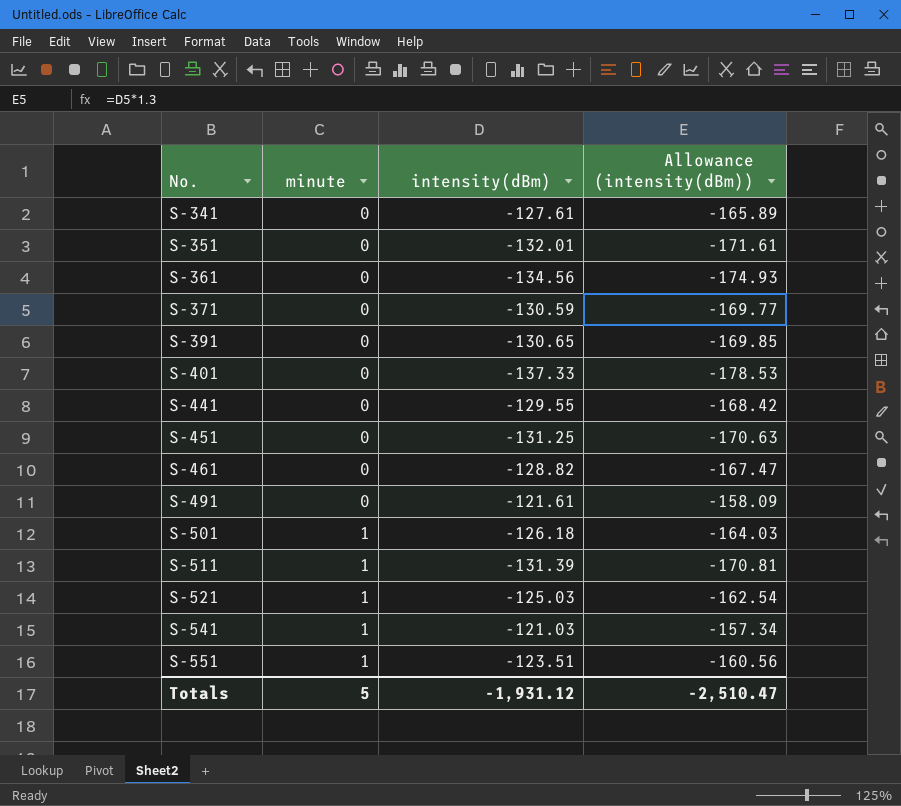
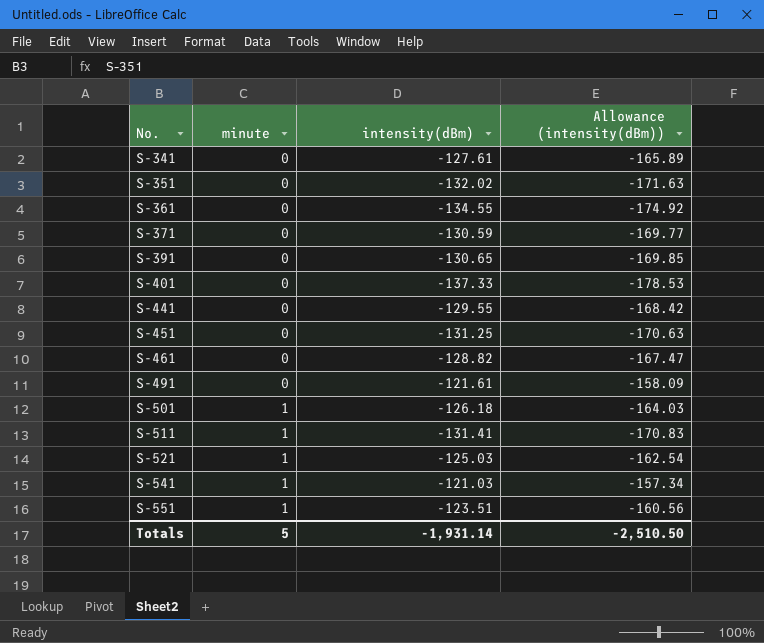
S-351 | intensity(dBm): -132.01 -> -132.02
S-351 | Allowance (intensity(dBm)): -171.61 -> -171.63
S-361 | intensity(dBm): -134.56 -> -134.55
S-361 | Allowance (intensity(dBm)): -174.93 -> -174.92
S-511 | intensity(dBm): -131.39 -> -131.41
S-511 | Allowance (intensity(dBm)): -170.81 -> -170.83
Totals | intensity(dBm): -1,931.12 -> -1,931.14
Totals | Allowance (intensity(dBm)): -2,510.47 -> -2,510.50

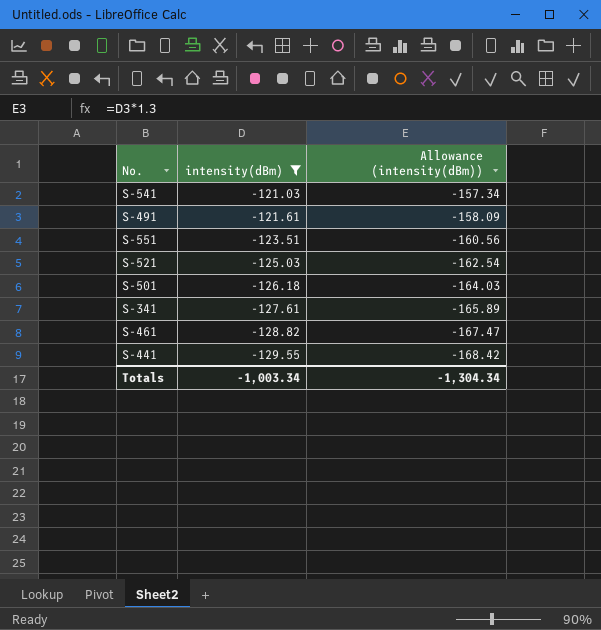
filter: none -> intensity(dBm) >= -129.55
row order: No. ascending -> intensity(dBm) descending
column minute | position: 2 -> none
Totals | intensity(dBm): -1,931.14 -> -1,003.34
Totals | Allowance (intensity(dBm)): -2,510.50 -> -1,304.34

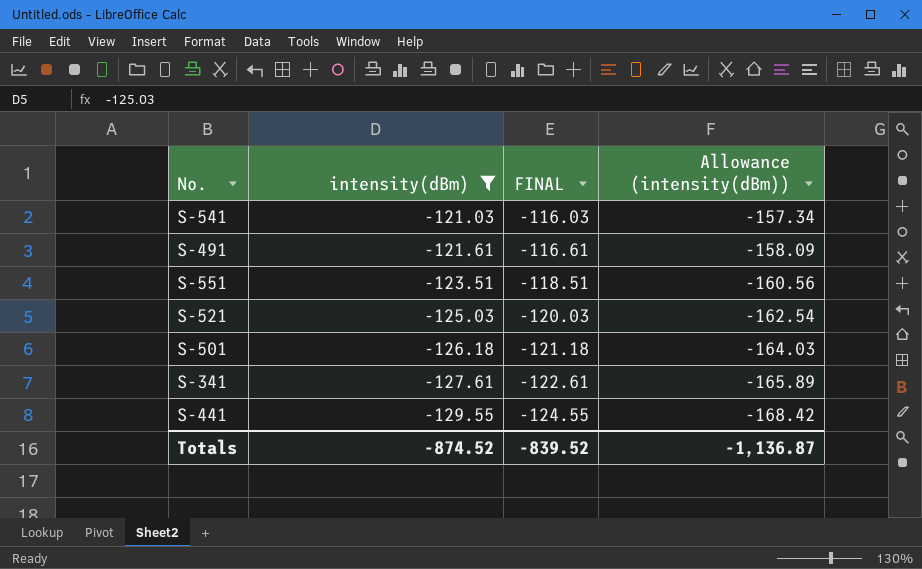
column FINAL | formula: none -> [intensity(dBm)] + 5
row S-461: -128.82 | -167.47 -> none
Totals | intensity(dBm): -1,003.34 -> -874.52
Totals | Allowance (intensity(dBm)): -1,304.34 -> -1,136.87

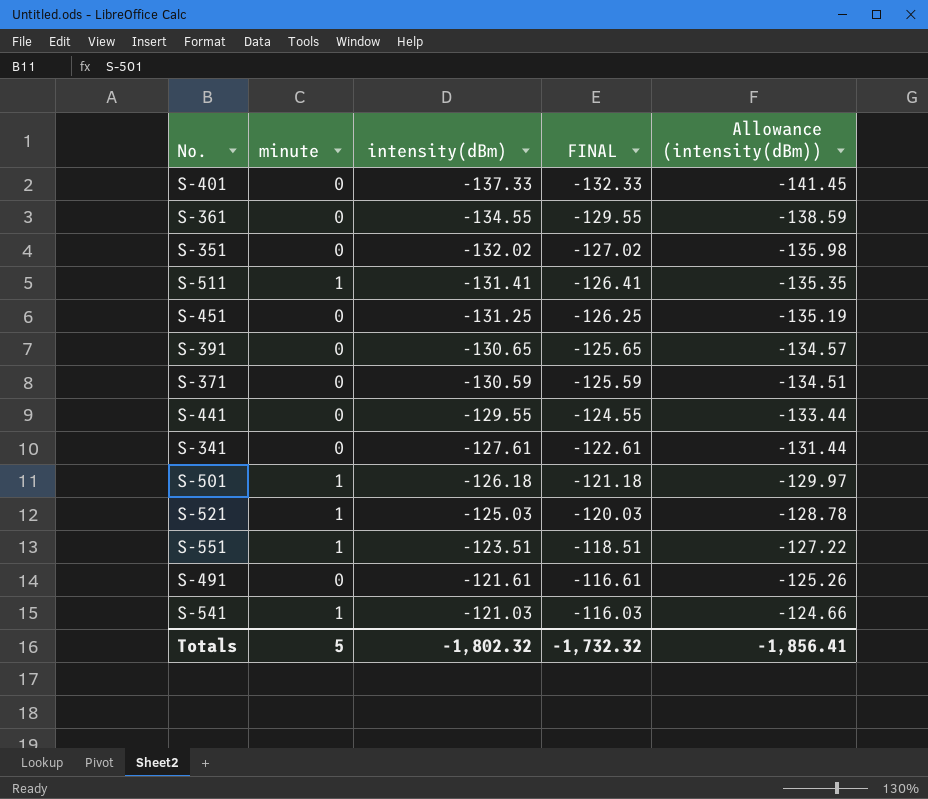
filter: intensity(dBm) >= -129.55 -> none
row order: intensity(dBm) descending -> intensity(dBm) ascending
column minute | position: none -> 2
column Allowance (intensity(dBm)) | formula: [intensity(dBm)] * 1.3 -> [intensity(dBm)] * 1.03
Totals | intensity(dBm): -874.52 -> -1,802.32
Totals | FINAL: -839.52 -> -1,732.32
Totals | Allowance (intensity(dBm)): -1,136.87 -> -1,856.41

